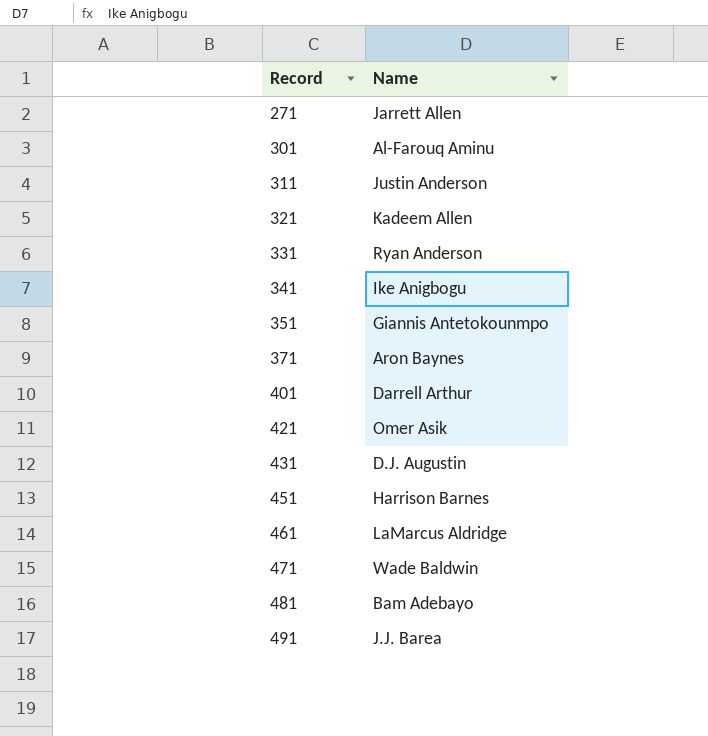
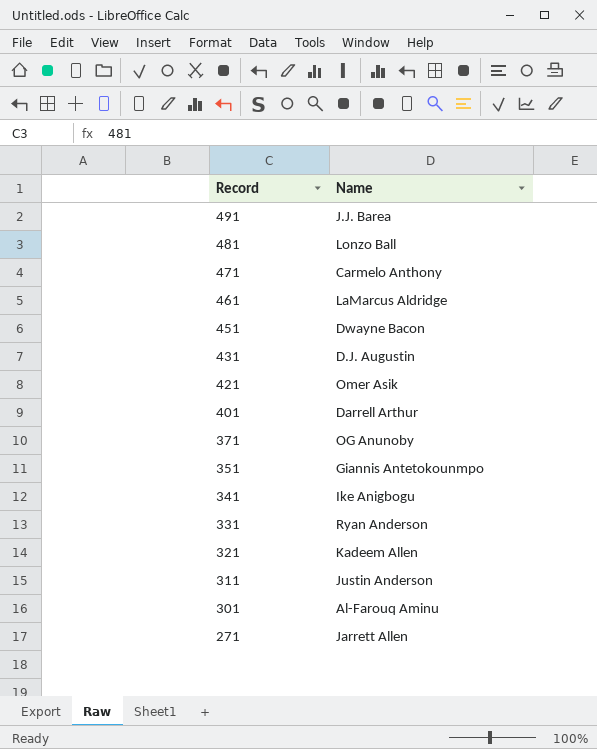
row order: Record ascending -> Record descending
481 | Name: Bam Adebayo -> Lonzo Ball
471 | Name: Wade Baldwin -> Carmelo Anthony
451 | Name: Harrison Barnes -> Dwayne Bacon
371 | Name: Aron Baynes -> OG Anunoby

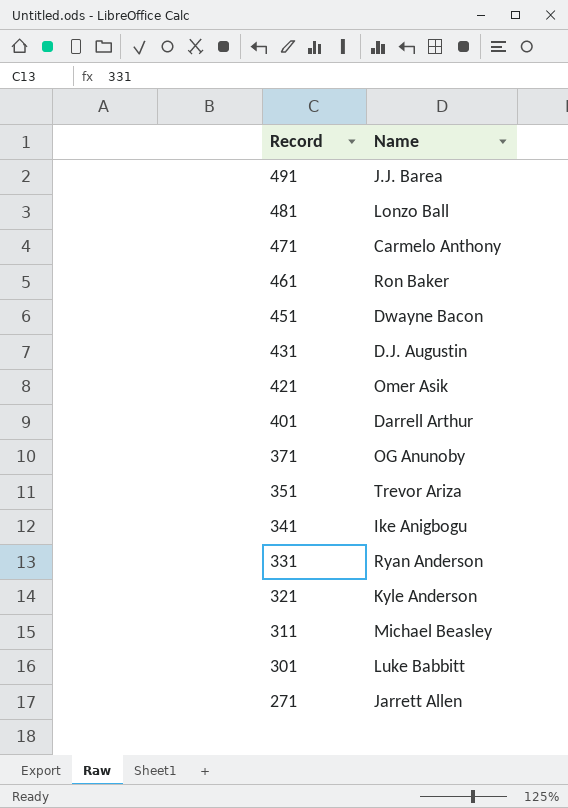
461 | Name: LaMarcus Aldridge -> Ron Baker
351 | Name: Giannis Antetokounmpo -> Trevor Ariza
321 | Name: Kadeem Allen -> Kyle Anderson
311 | Name: Justin Anderson -> Michael Beasley
301 | Name: Al-Farouq Aminu -> Luke Babbitt

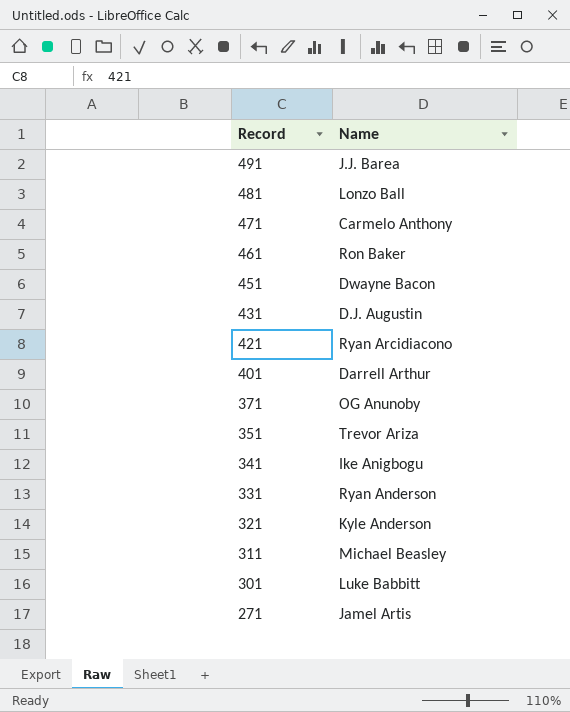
421 | Name: Omer Asik -> Ryan Arcidiacono
271 | Name: Jarrett Allen -> Jamel Artis

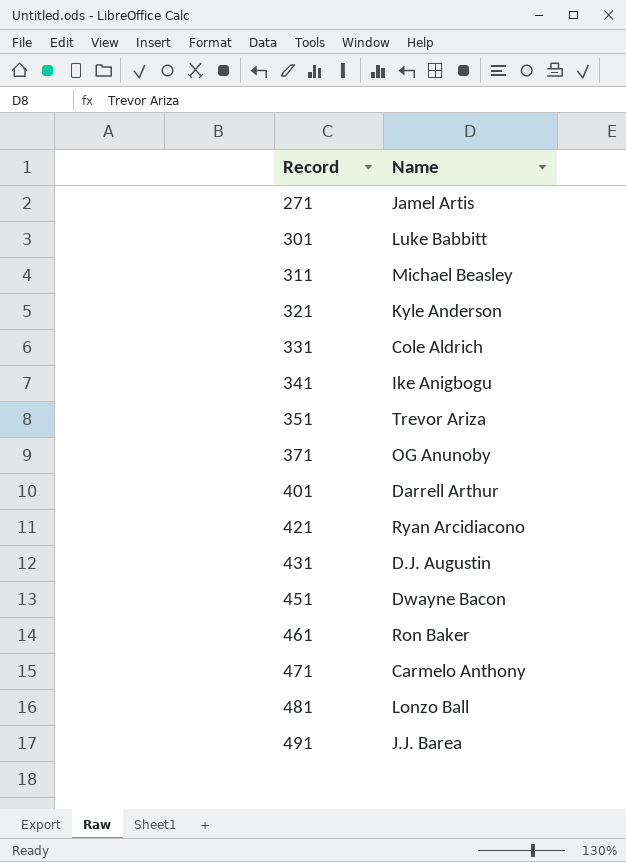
row order: Record descending -> Record ascending
331 | Name: Ryan Anderson -> Cole Aldrich

